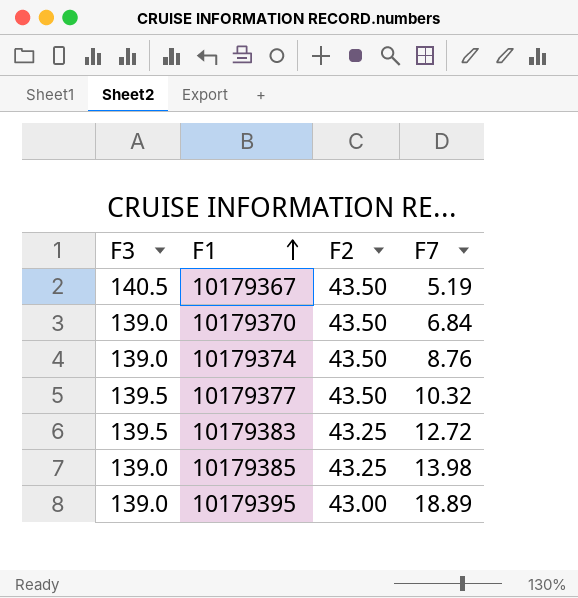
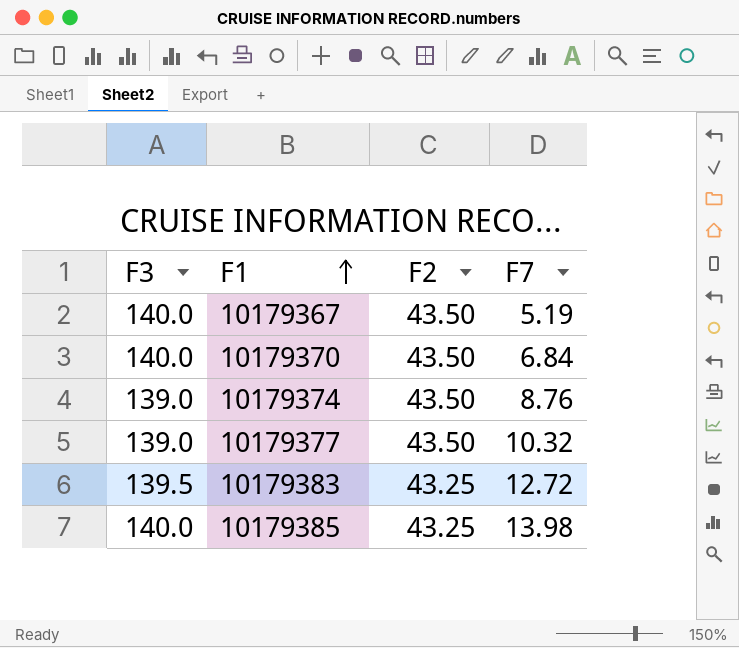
row 10179395: 139.0 | 43.00 | 18.89 -> none
10179367 | F3: 140.5 -> 140.0
10179370 | F3: 139.0 -> 140.0
10179377 | F3: 139.5 -> 139.0
10179385 | F3: 139.0 -> 140.0

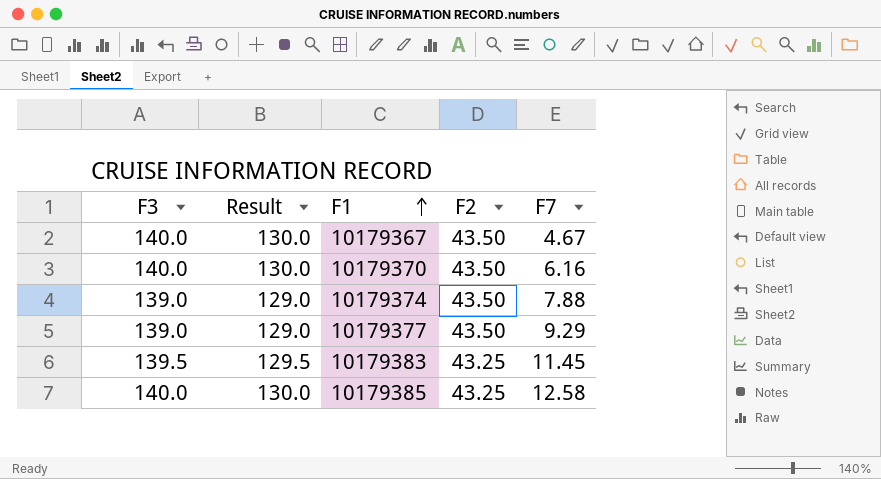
column Result | formula: none -> [F3] - 10
10179367 | F7: 5.19 -> 4.67
10179370 | F7: 6.84 -> 6.16
10179374 | F7: 8.76 -> 7.88
10179377 | F7: 10.32 -> 9.29
10179383 | F7: 12.72 -> 11.45
10179385 | F7: 13.98 -> 12.58

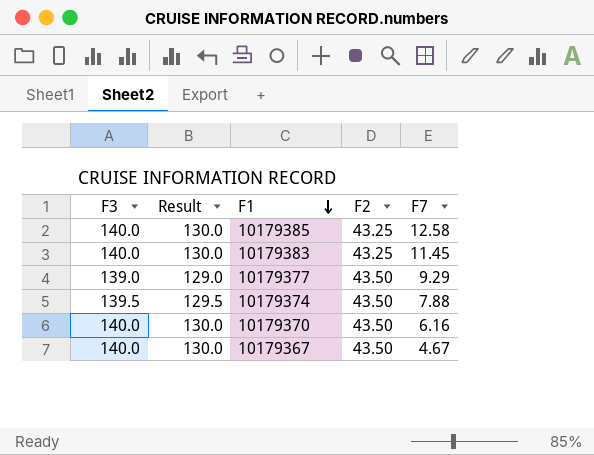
row order: F1 ascending -> F1 descending
10179383 | F3: 139.5 -> 140.0
10179383 | Result: 129.5 -> 130.0
10179374 | F3: 139.0 -> 139.5
10179374 | Result: 129.0 -> 129.5

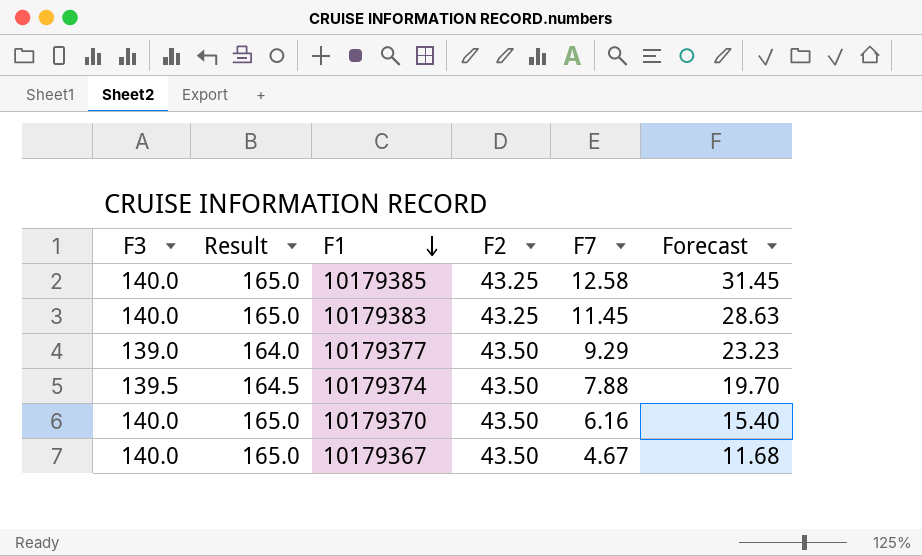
column Result | formula: [F3] - 10 -> [F3] + 25
column Forecast | formula: none -> [F7] * 2.5

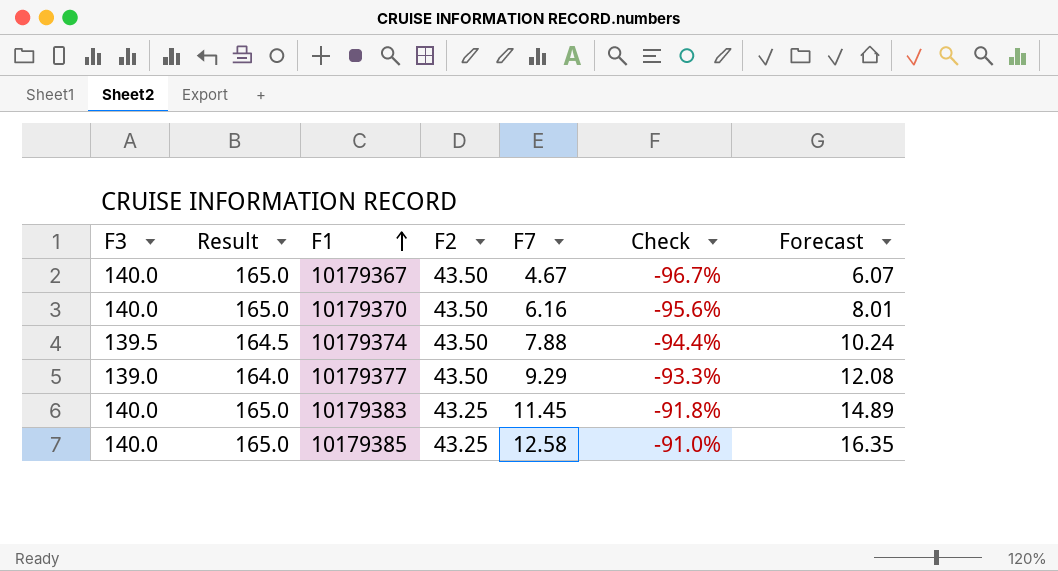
row order: F1 descending -> F1 ascending
column Check | formula: none -> ([F7] - [F3]) / [F3]
column Forecast | formula: [F7] * 2.5 -> [F7] * 1.3

